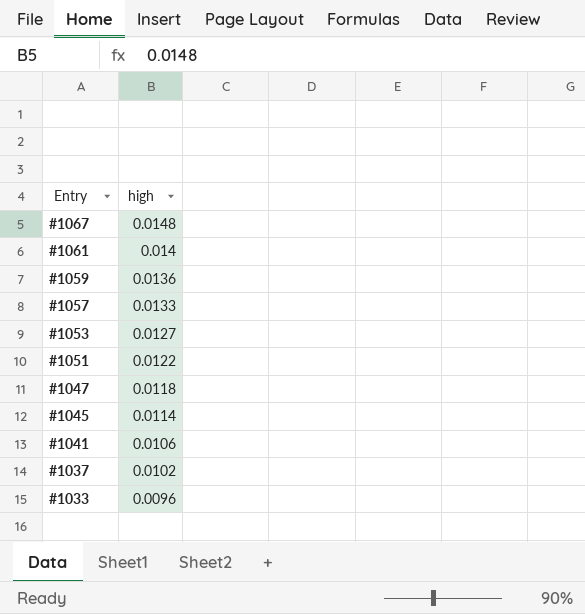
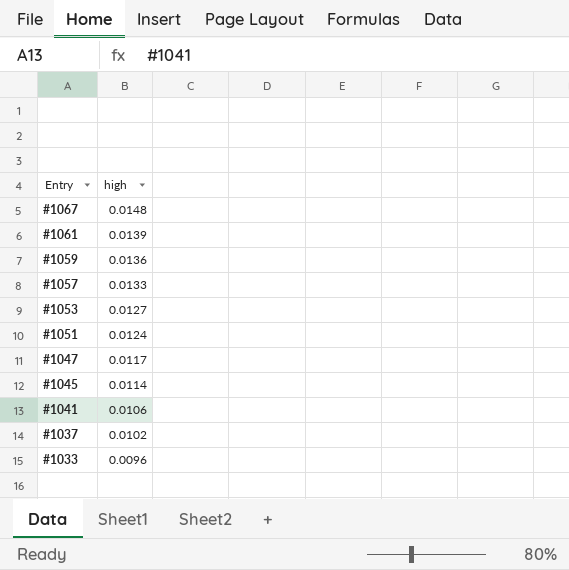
#1061 | high: 0.014 -> 0.0139
#1051 | high: 0.0122 -> 0.0124
#1047 | high: 0.0118 -> 0.0117

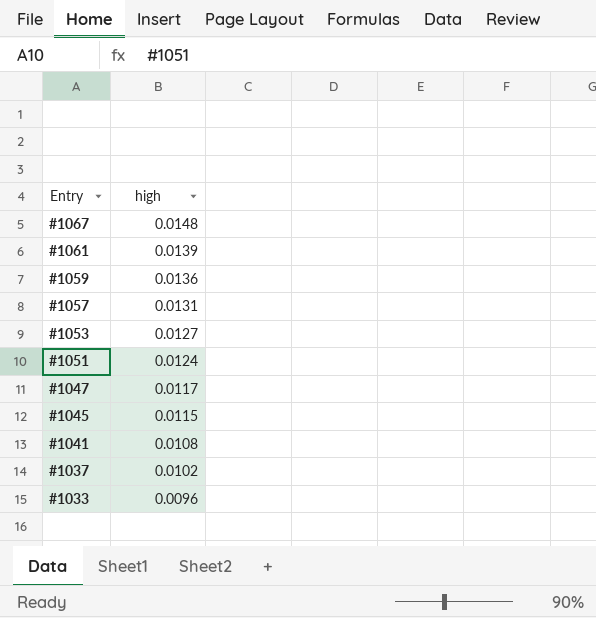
#1057 | high: 0.0133 -> 0.0131
#1045 | high: 0.0114 -> 0.0115
#1041 | high: 0.0106 -> 0.0108

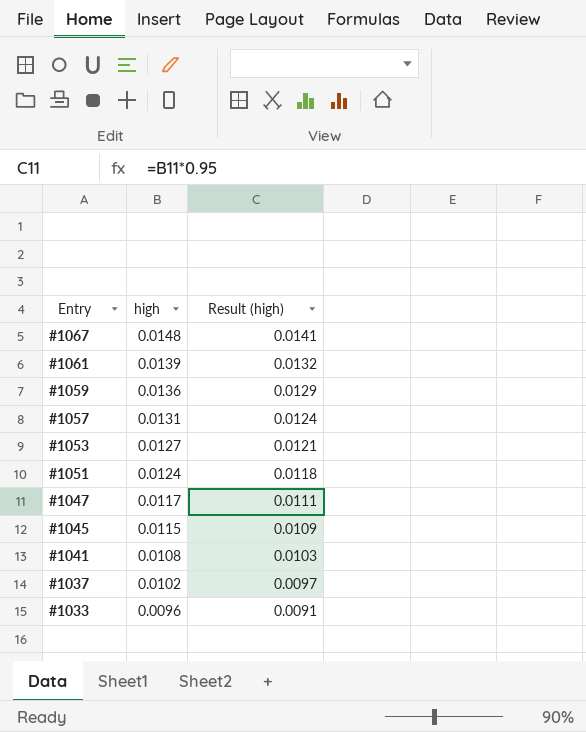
column Result (high) | formula: none -> [high] * 0.95

